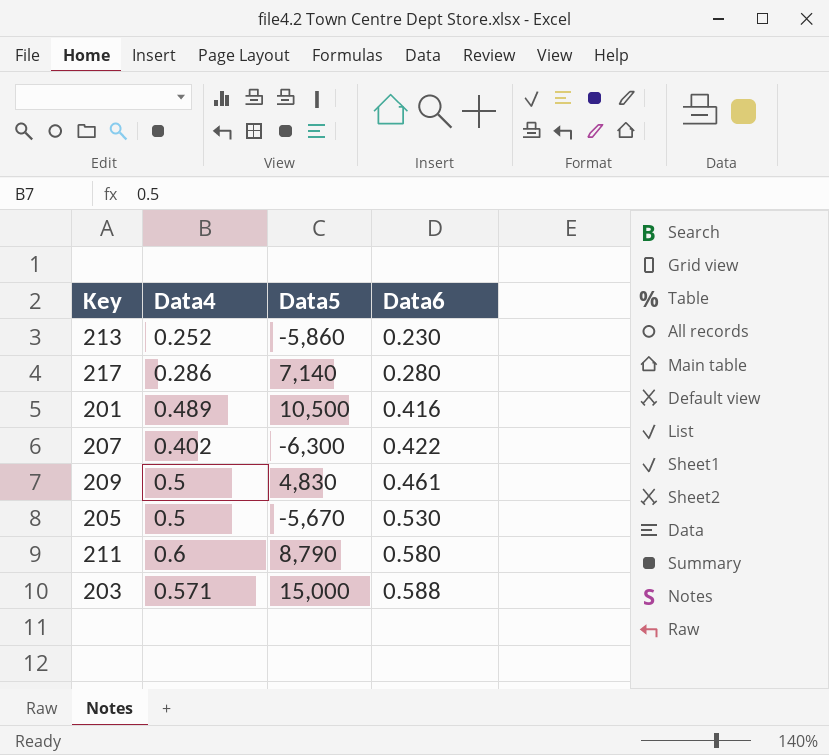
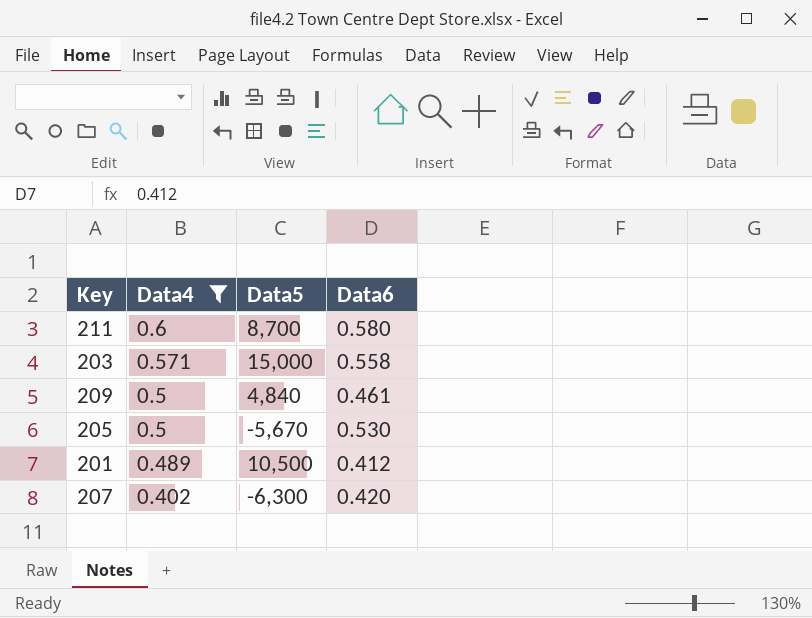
filter: none -> Data4 >= 0.402
row order: Data6 ascending -> Data4 descending
211 | Data5: 8,790 -> 8,700
203 | Data6: 0.588 -> 0.558
209 | Data5: 4,830 -> 4,840
201 | Data6: 0.416 -> 0.412
207 | Data6: 0.422 -> 0.420

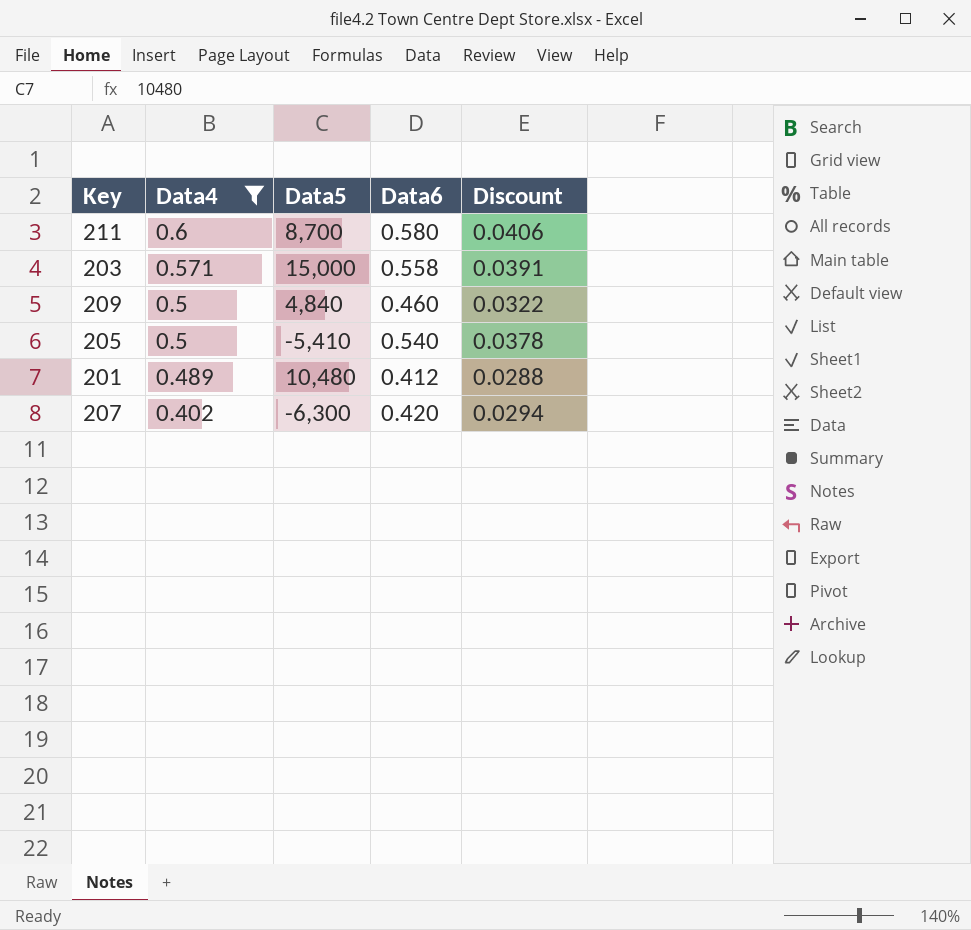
column Discount | formula: none -> [Data6] * 0.07
209 | Data6: 0.461 -> 0.460
205 | Data5: -5,670 -> -5,410
205 | Data6: 0.530 -> 0.540
201 | Data5: 10,500 -> 10,480

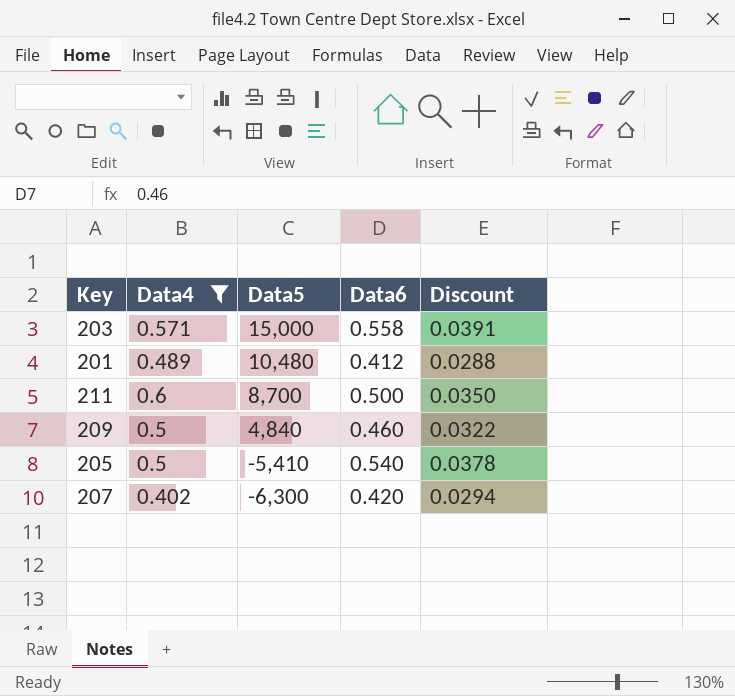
row order: Data4 descending -> Data5 descending
211 | Data6: 0.580 -> 0.500
211 | Discount: 0.0406 -> 0.0350

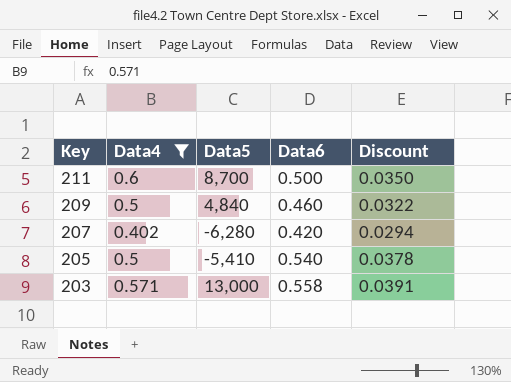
row order: Data5 descending -> Key descending
row 201: 0.489 | 10,480 | 0.412 | 0.0288 -> none
207 | Data5: -6,300 -> -6,280
203 | Data5: 15,000 -> 13,000

